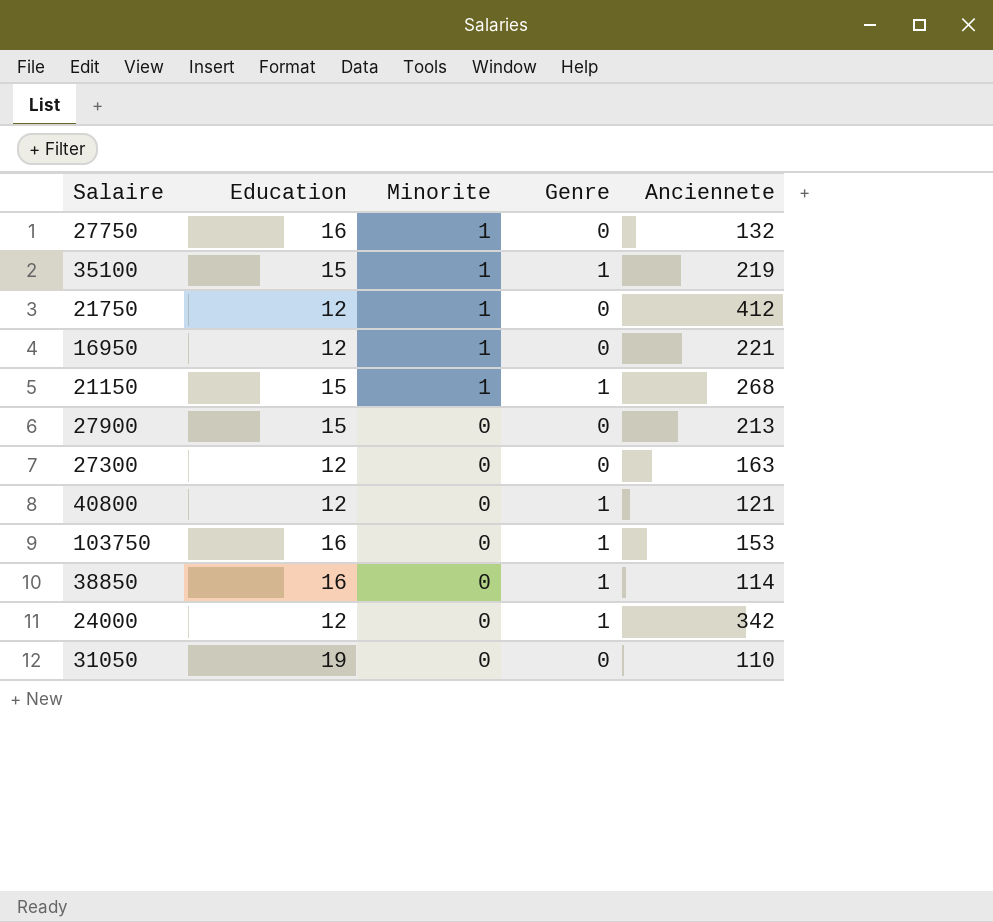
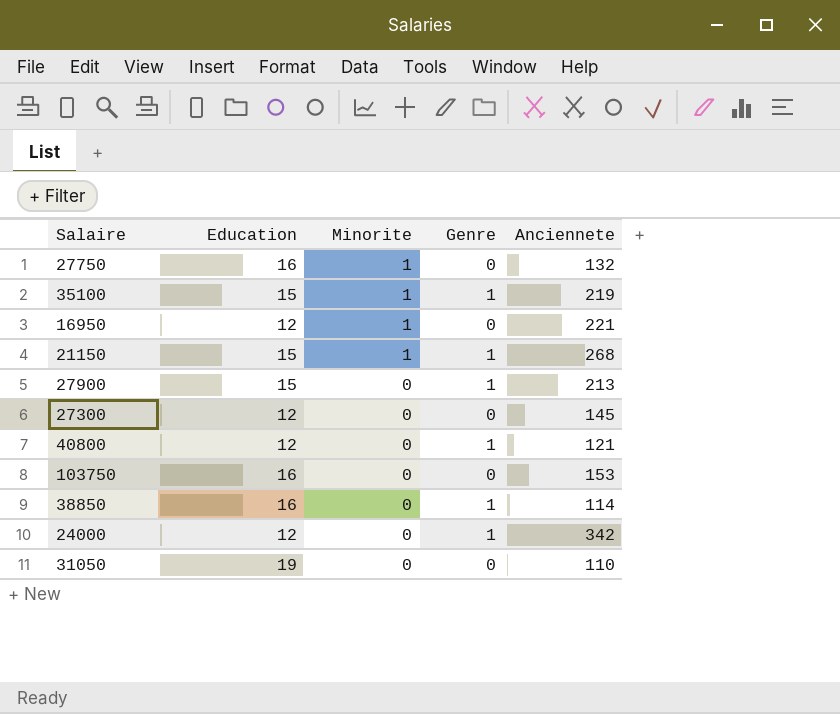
row 21750: 12 | 1 | 0 | 412 -> none
27900 | Genre: 0 -> 1
27300 | Anciennete: 163 -> 145
103750 | Genre: 1 -> 0

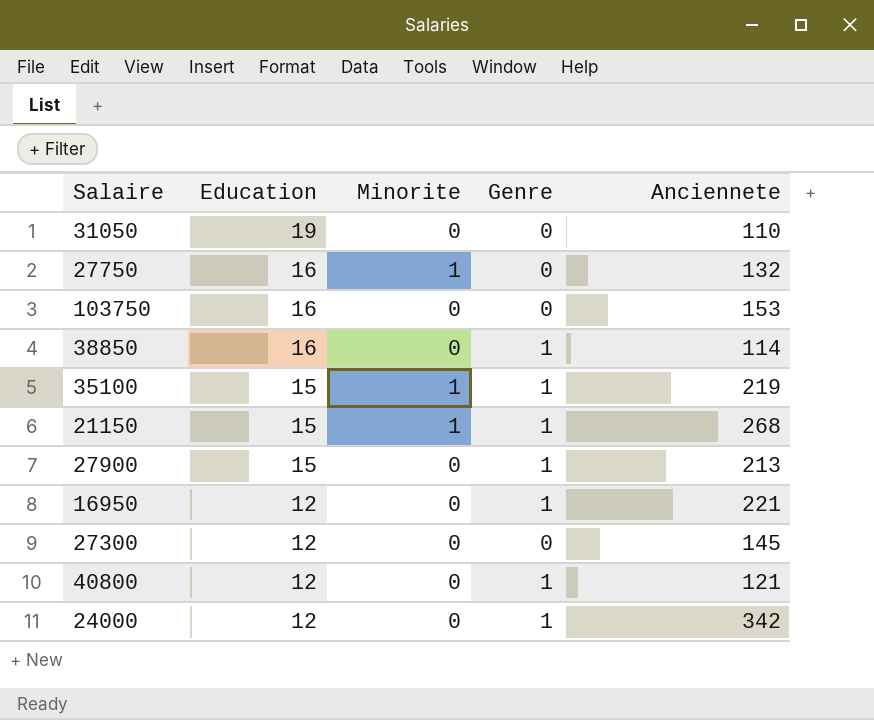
row order: Minorite descending -> Education descending
16950 | Minorite: 1 -> 0
16950 | Genre: 0 -> 1

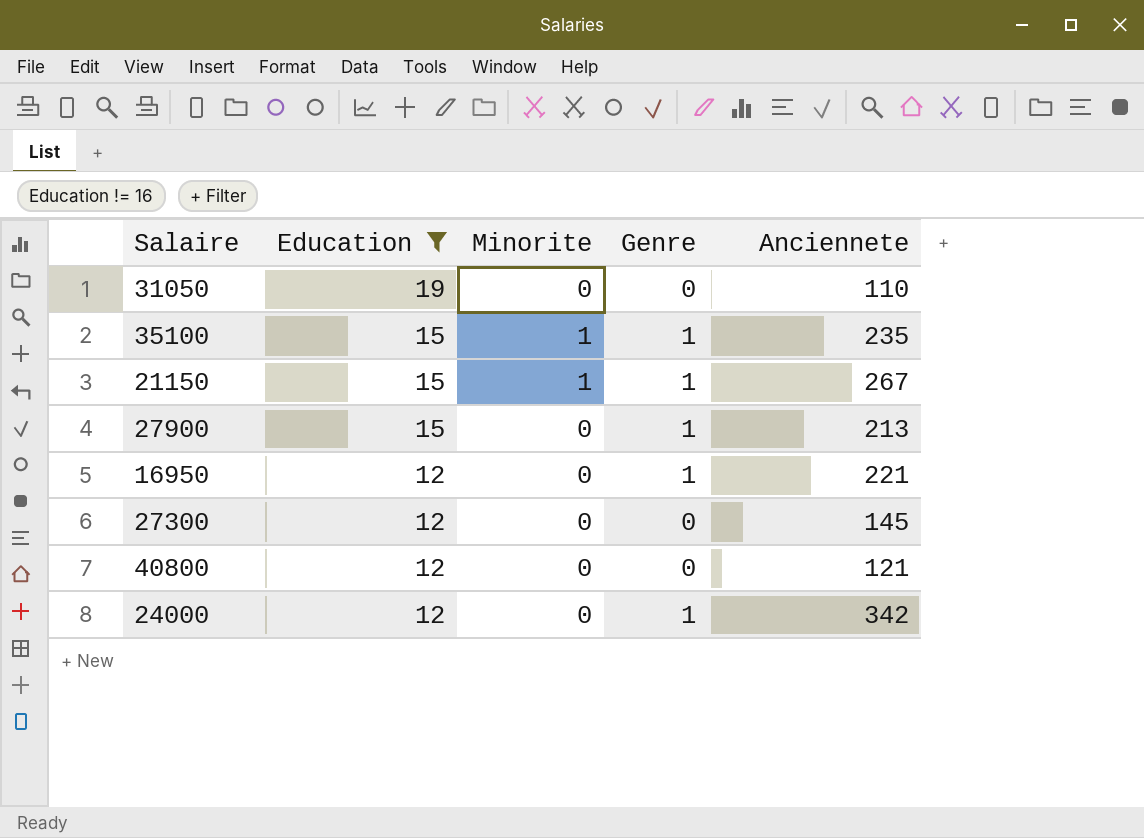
filter: none -> Education != 16
35100 | Anciennete: 219 -> 235
21150 | Anciennete: 268 -> 267
40800 | Genre: 1 -> 0

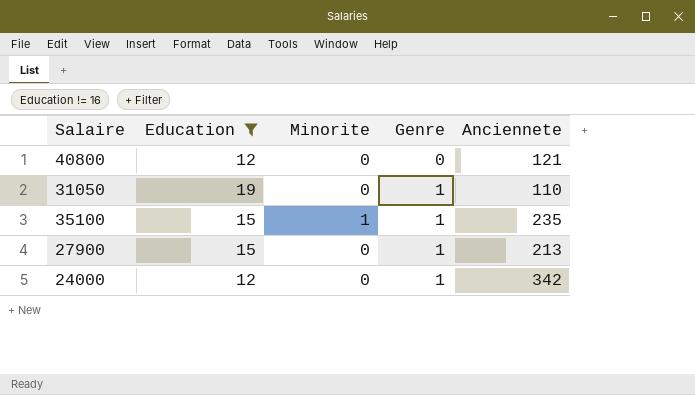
row order: Education descending -> Genre ascending
row 21150: 15 | 1 | 1 | 267 -> none
row 16950: 12 | 0 | 1 | 221 -> none
row 27300: 12 | 0 | 0 | 145 -> none
31050 | Genre: 0 -> 1

